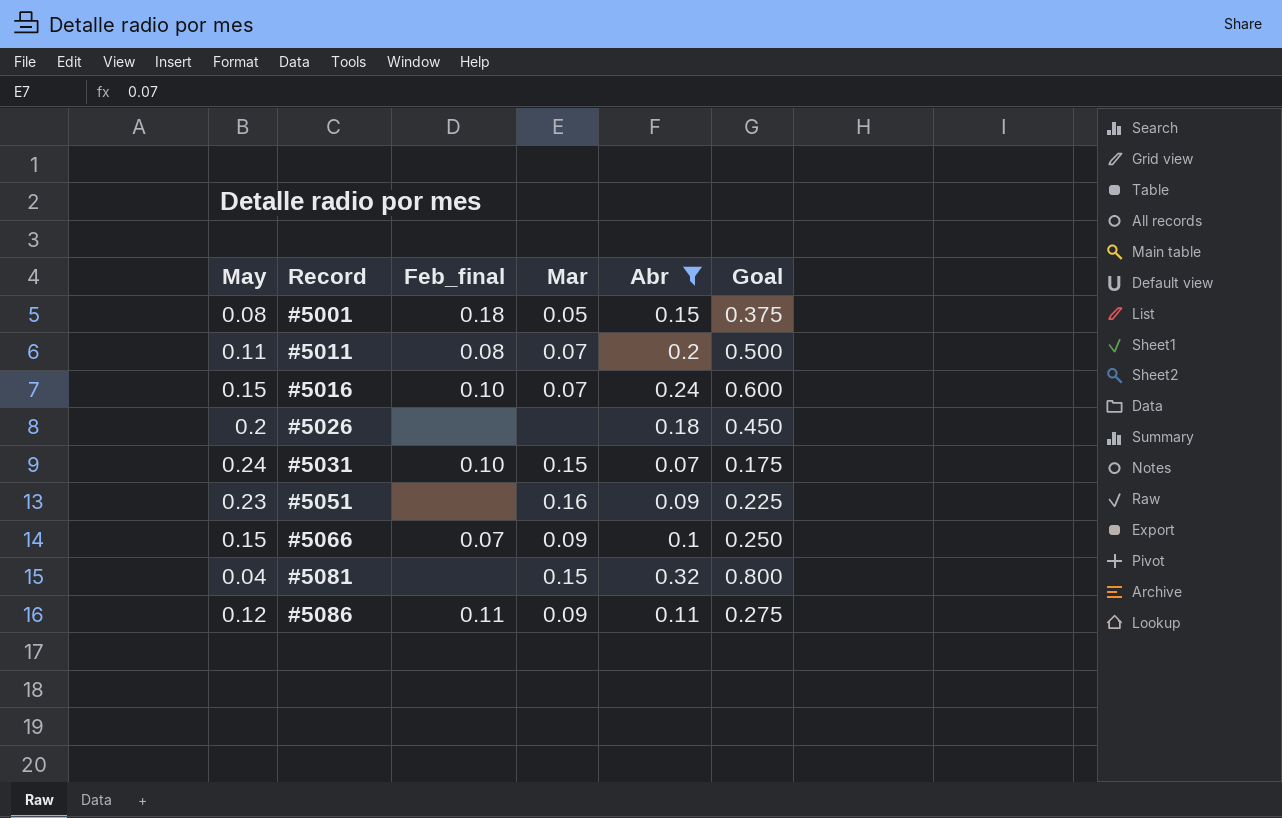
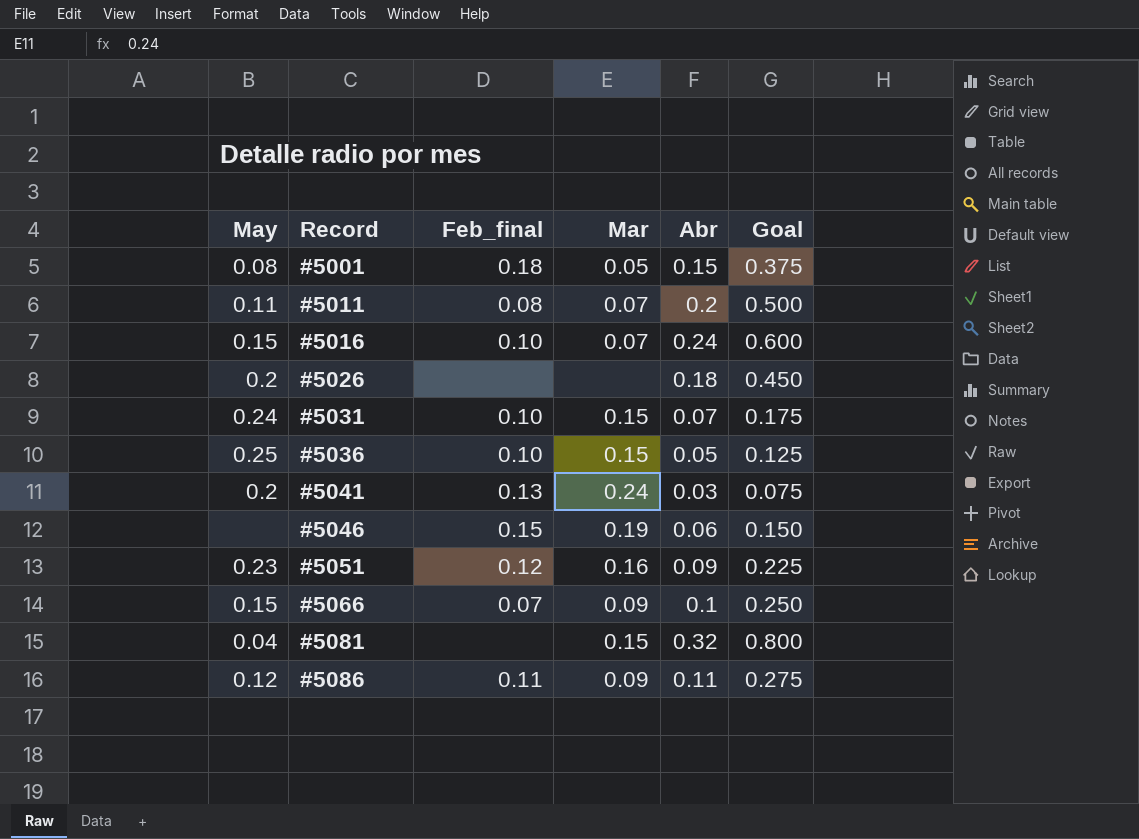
filter: Abr >= 0.07 -> none
#5051 | Feb_final: none -> 0.12

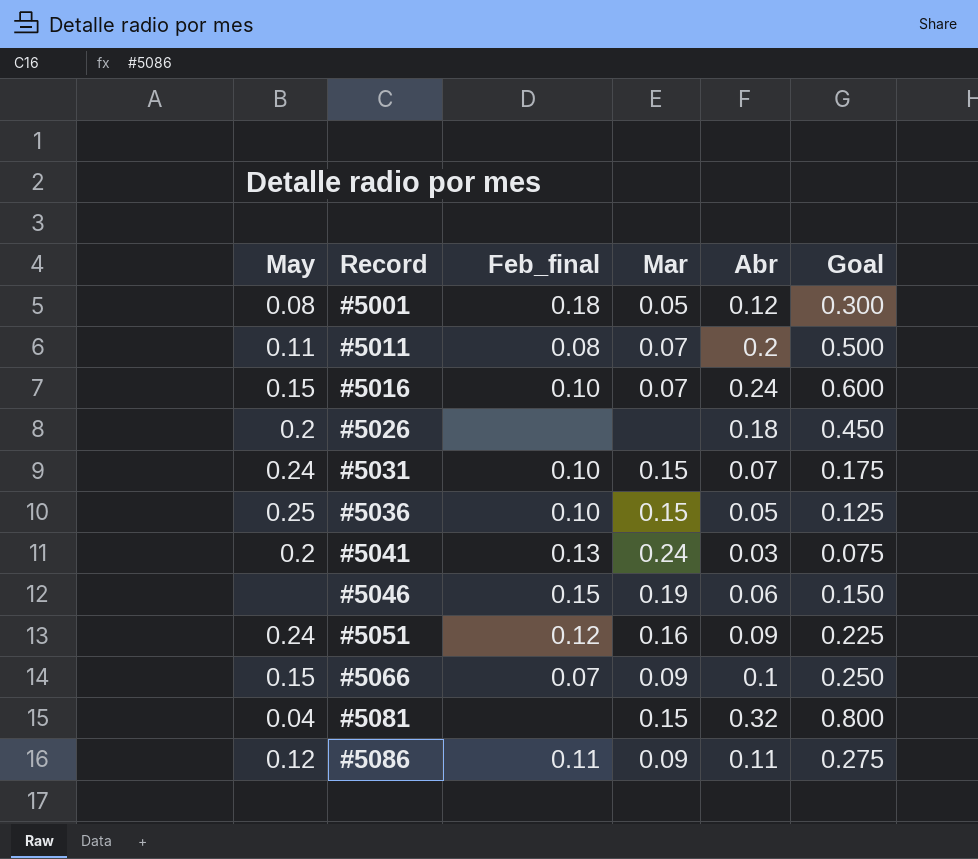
#5001 | Abr: 0.15 -> 0.12
#5001 | Goal: 0.375 -> 0.300
#5051 | May: 0.23 -> 0.24

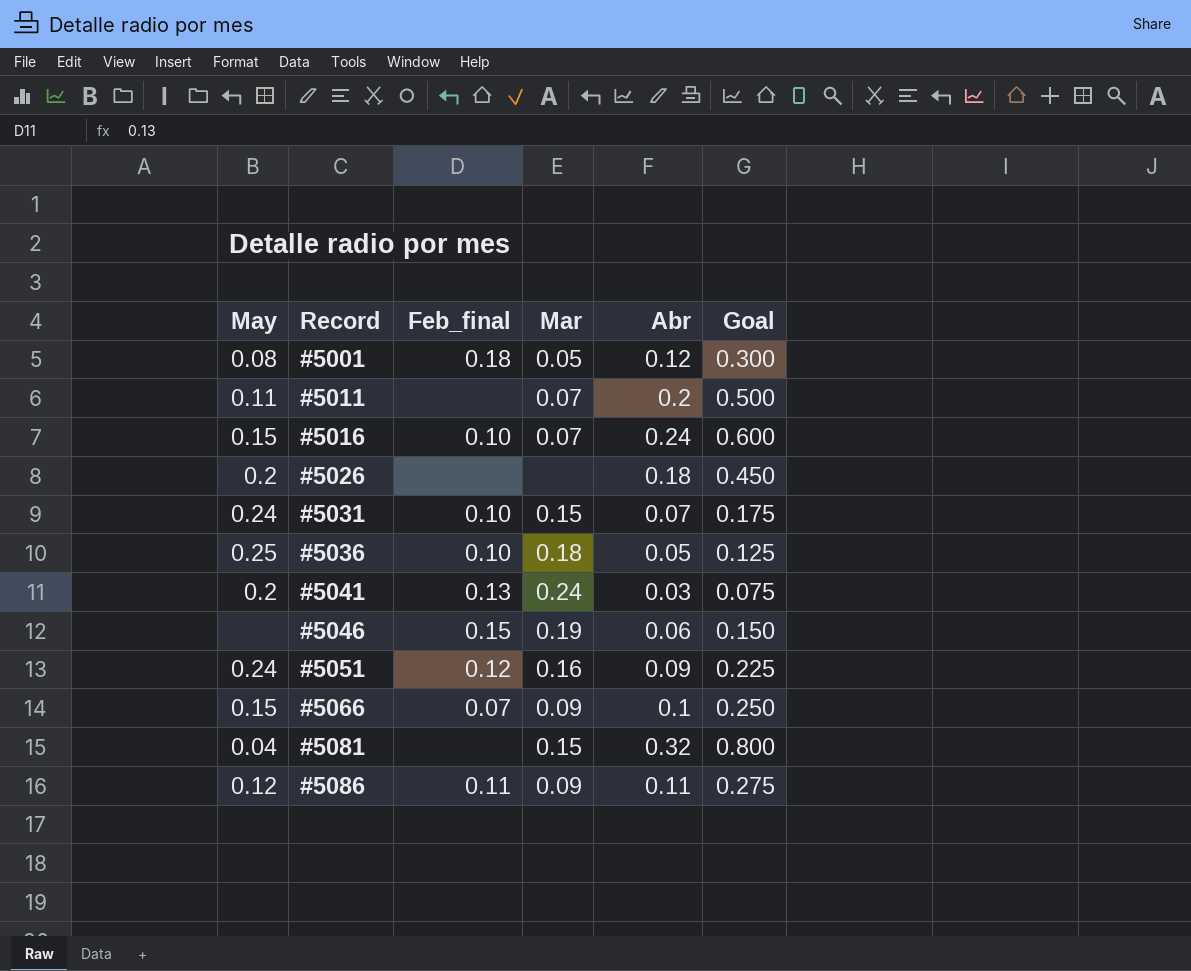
#5011 | Feb_final: 0.08 -> none
#5036 | Mar: 0.15 -> 0.18

